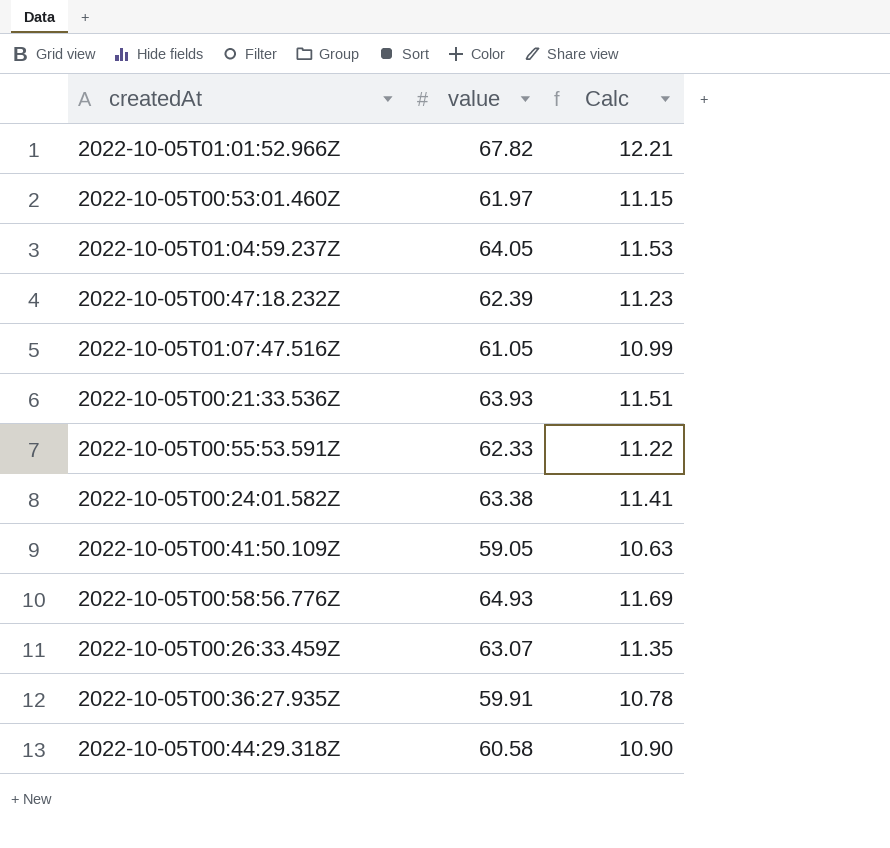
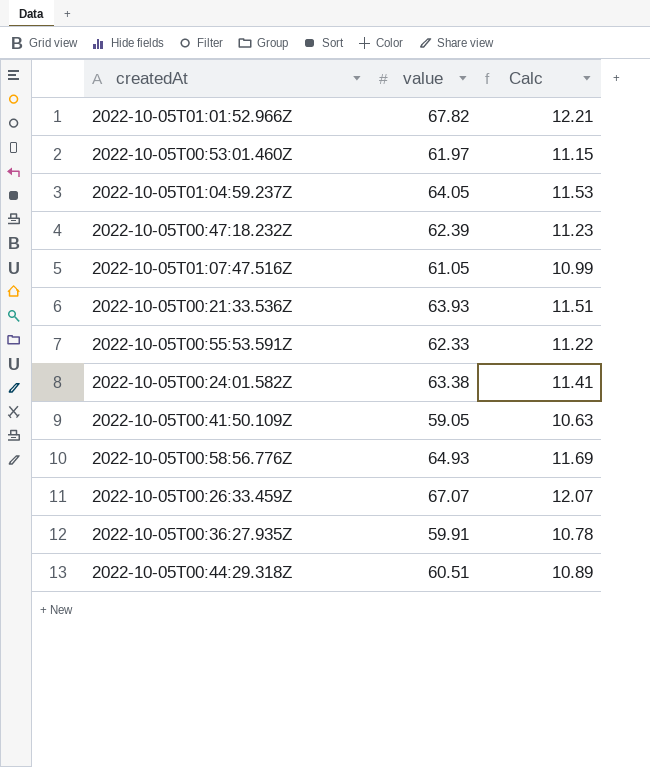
2022-10-05T00:26:33.459Z | value: 63.07 -> 67.07
2022-10-05T00:26:33.459Z | Calc: 11.35 -> 12.07
2022-10-05T00:44:29.318Z | value: 60.58 -> 60.51
2022-10-05T00:44:29.318Z | Calc: 10.90 -> 10.89

